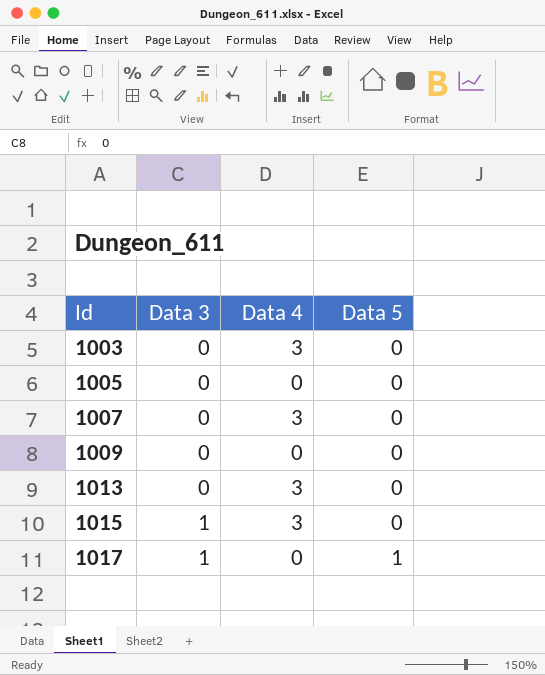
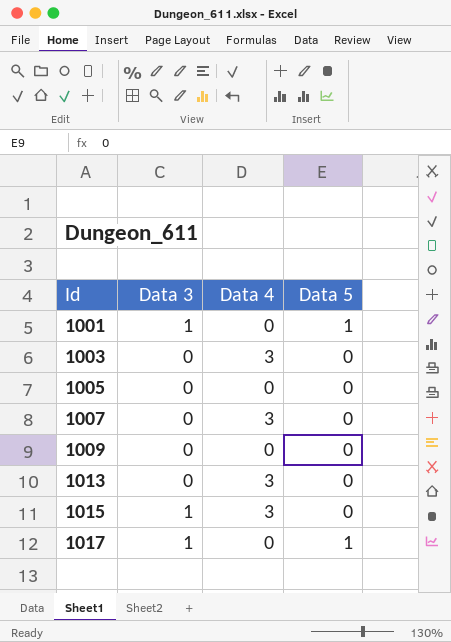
row 1001: none -> 1 | 0 | 1

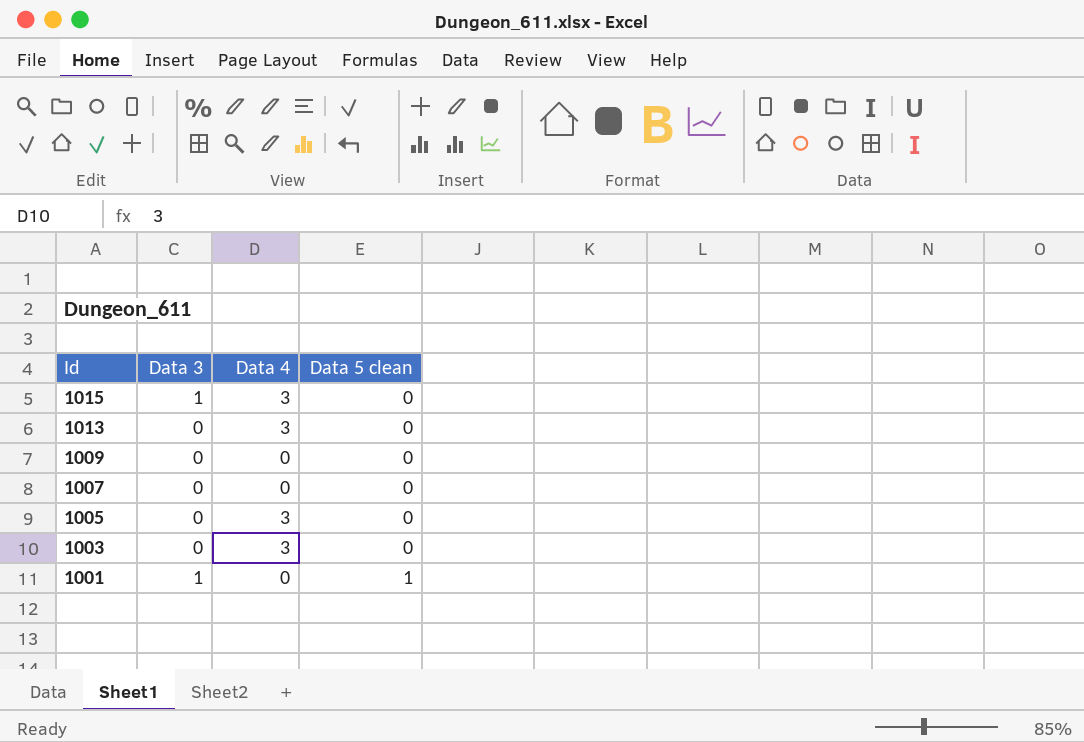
row order: Id ascending -> Id descending
column name: Data 5 -> Data 5 clean
row 1017: 1 | 0 | 1 -> none
1007 | Data 4: 3 -> 0
1005 | Data 4: 0 -> 3

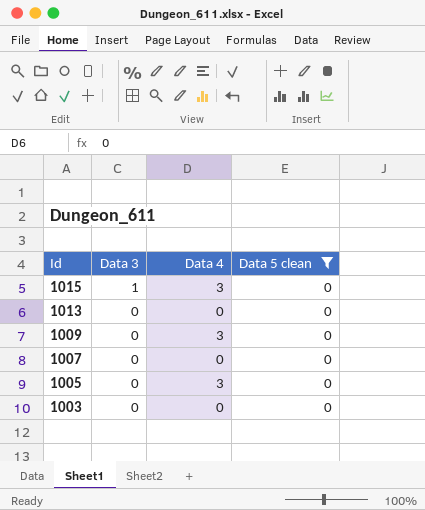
filter: none -> Data 5 clean = 0
1013 | Data 4: 3 -> 0
1009 | Data 4: 0 -> 3
1003 | Data 4: 3 -> 0

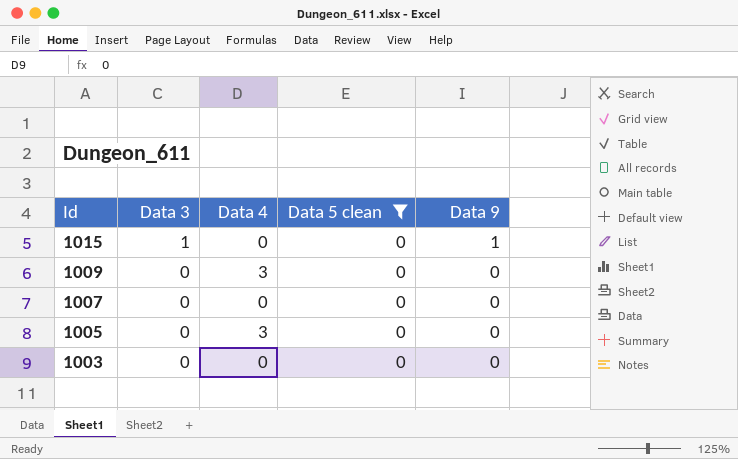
column Data 9 | position: none -> 5
row 1013: 0 | 0 | 0 -> none
1015 | Data 4: 3 -> 0

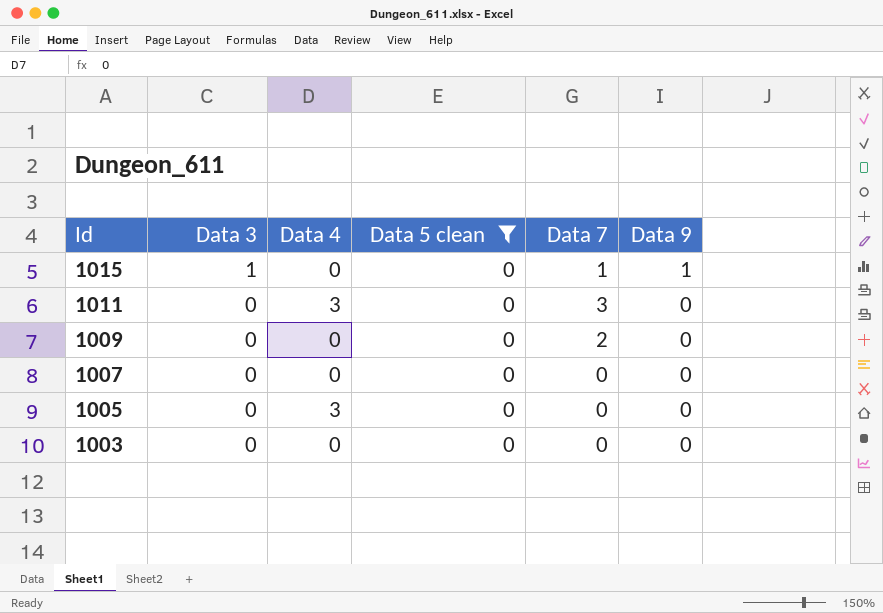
column Data 7 | position: none -> 5
row 1011: none -> 0 | 3 | 0 | 3 | 0
1009 | Data 4: 3 -> 0

